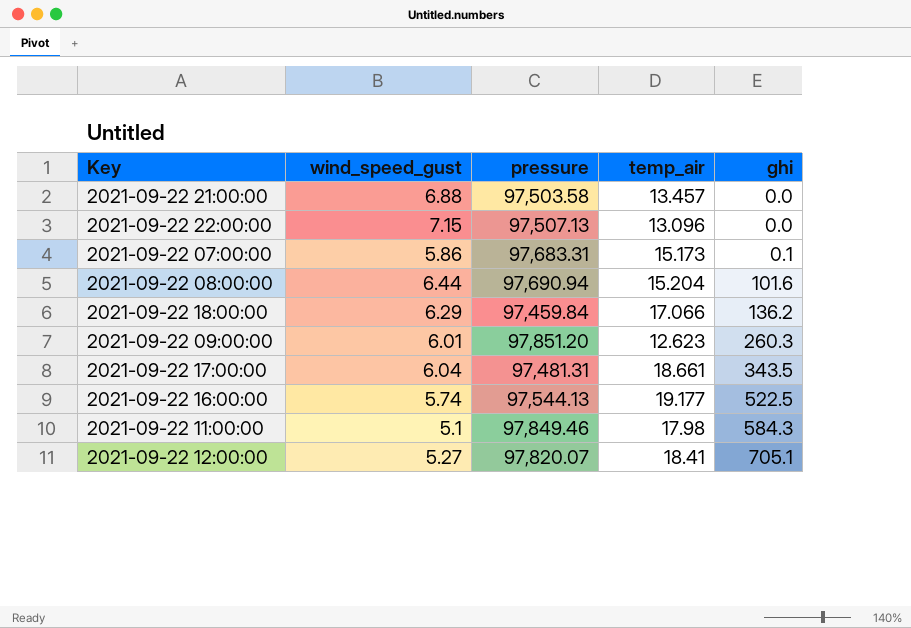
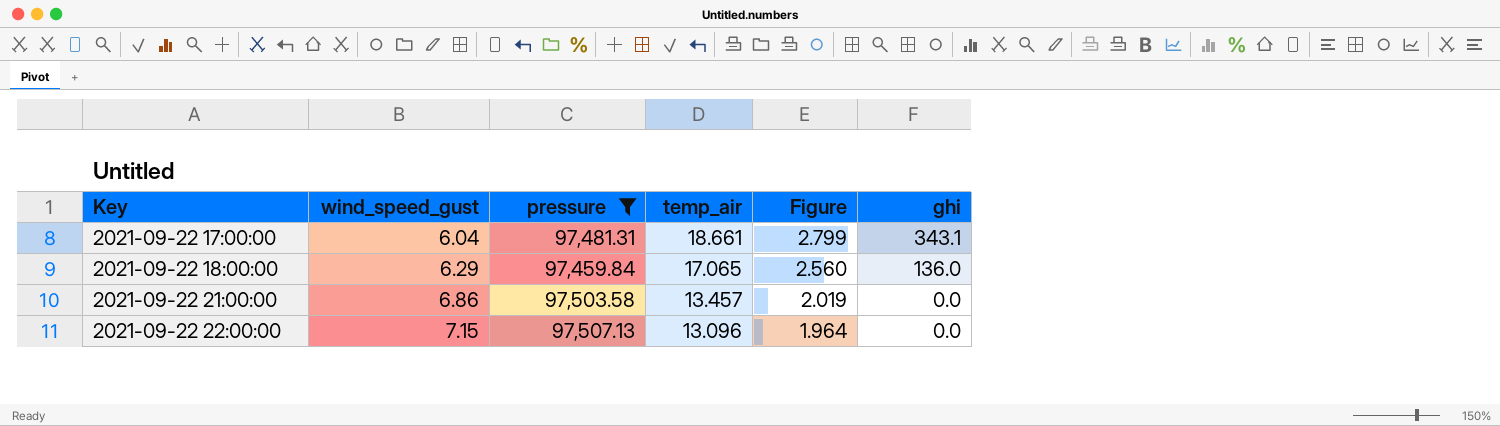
filter: none -> pressure <= 97,507.13
row order: ghi ascending -> Key ascending
column Figure | formula: none -> [temp_air] * 0.15
2021-09-22 17:00:00 | ghi: 343.5 -> 343.1
2021-09-22 18:00:00 | temp_air: 17.066 -> 17.065
2021-09-22 18:00:00 | ghi: 136.2 -> 136.0
2021-09-22 21:00:00 | wind_speed_gust: 6.88 -> 6.86

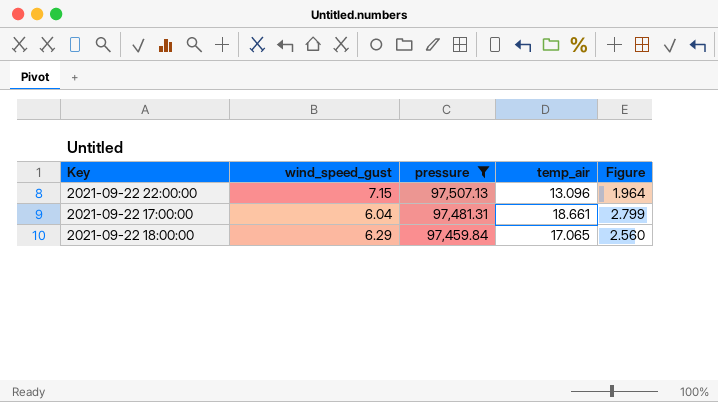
row order: Key ascending -> pressure descending
column ghi | position: 6 -> none
row 2021-09-22 21:00:00: 6.86 | 97,503.58 | 13.457 | 2.019 | 0.0 -> none

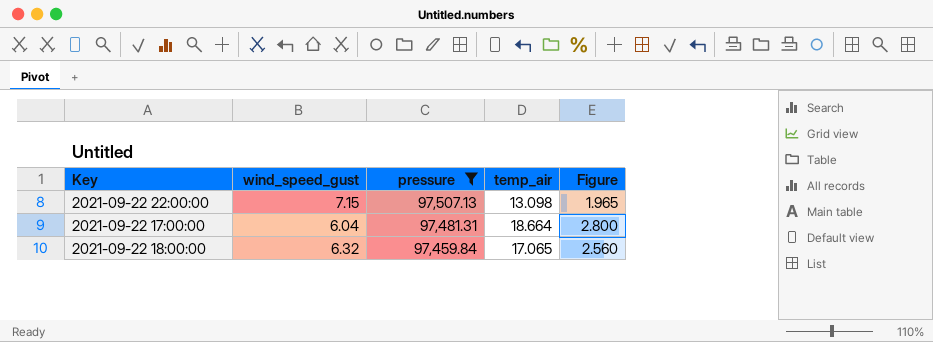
2021-09-22 22:00:00 | temp_air: 13.096 -> 13.098
2021-09-22 22:00:00 | Figure: 1.964 -> 1.965
2021-09-22 17:00:00 | temp_air: 18.661 -> 18.664
2021-09-22 17:00:00 | Figure: 2.799 -> 2.800
2021-09-22 18:00:00 | wind_speed_gust: 6.29 -> 6.32

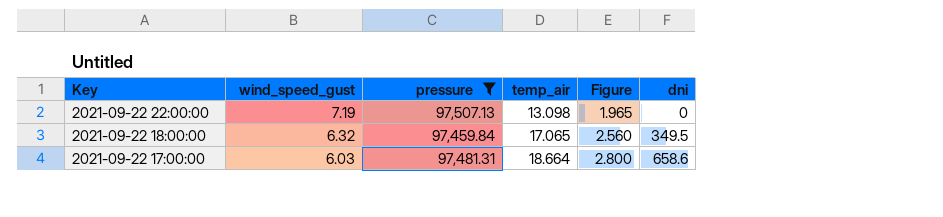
row order: pressure descending -> Key descending
column dni | position: none -> 6
2021-09-22 22:00:00 | wind_speed_gust: 7.15 -> 7.19
2021-09-22 17:00:00 | wind_speed_gust: 6.04 -> 6.03

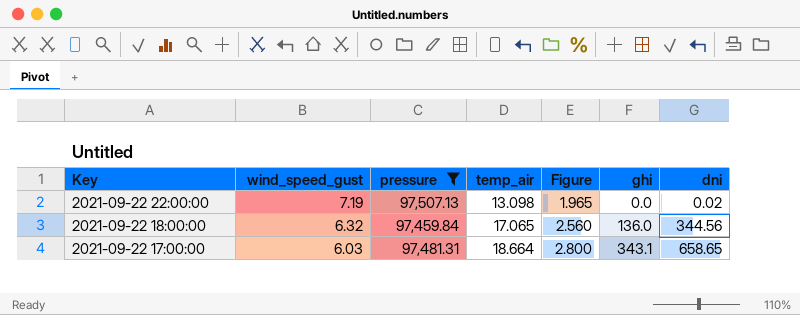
column ghi | position: none -> 6
2021-09-22 22:00:00 | dni: 0 -> 0.02
2021-09-22 18:00:00 | dni: 349.5 -> 344.56
2021-09-22 17:00:00 | dni: 658.6 -> 658.65

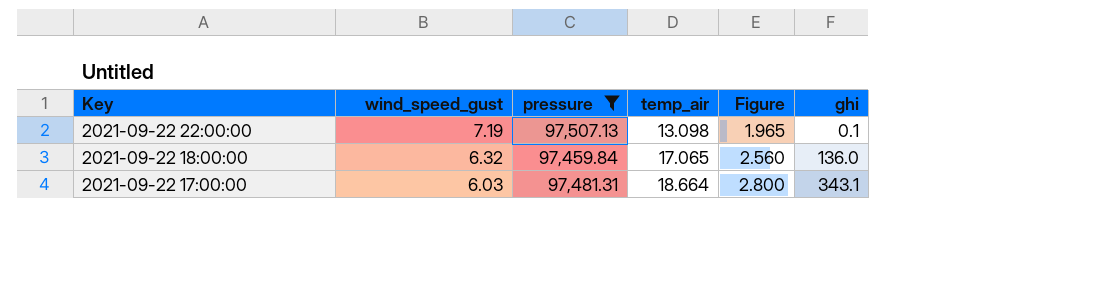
column dni | position: 7 -> none
2021-09-22 22:00:00 | ghi: 0.0 -> 0.1

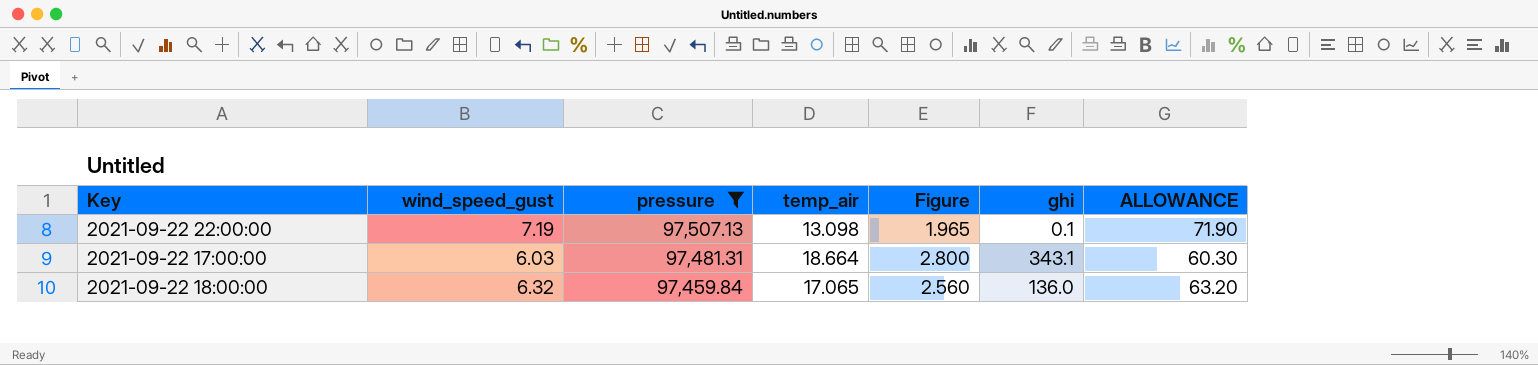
row order: Key descending -> pressure descending
column ALLOWANCE | formula: none -> [wind_speed_gust] * 10

